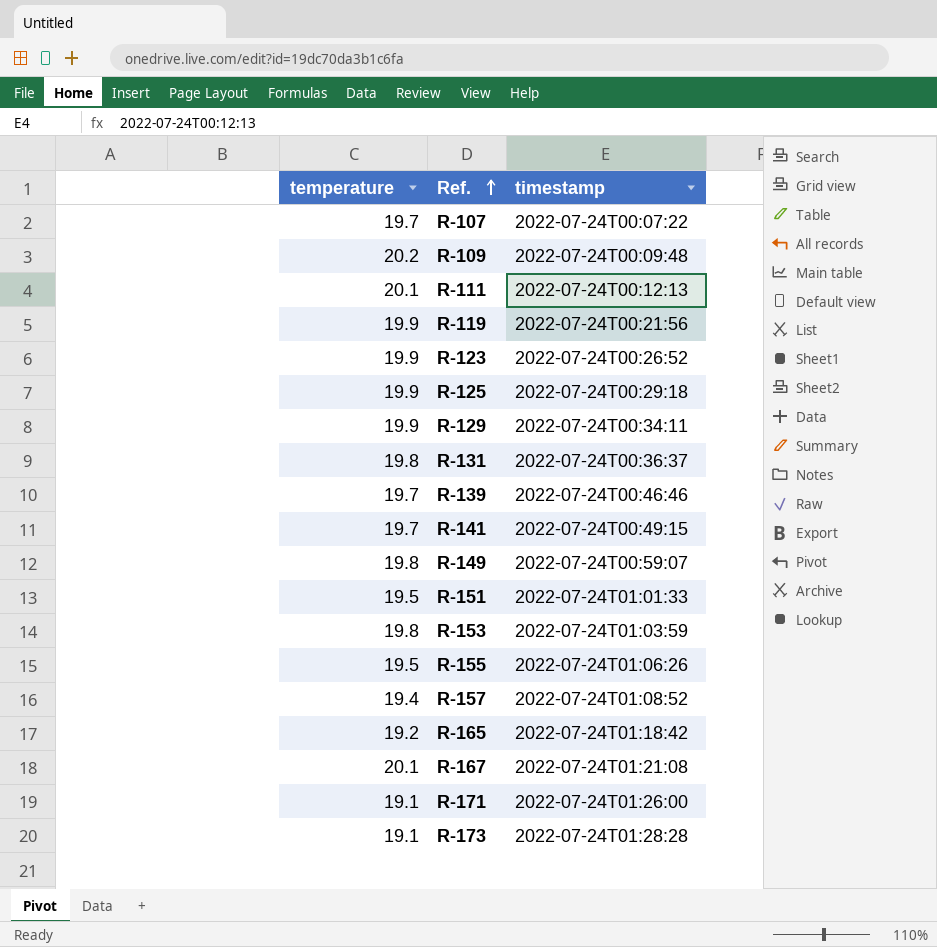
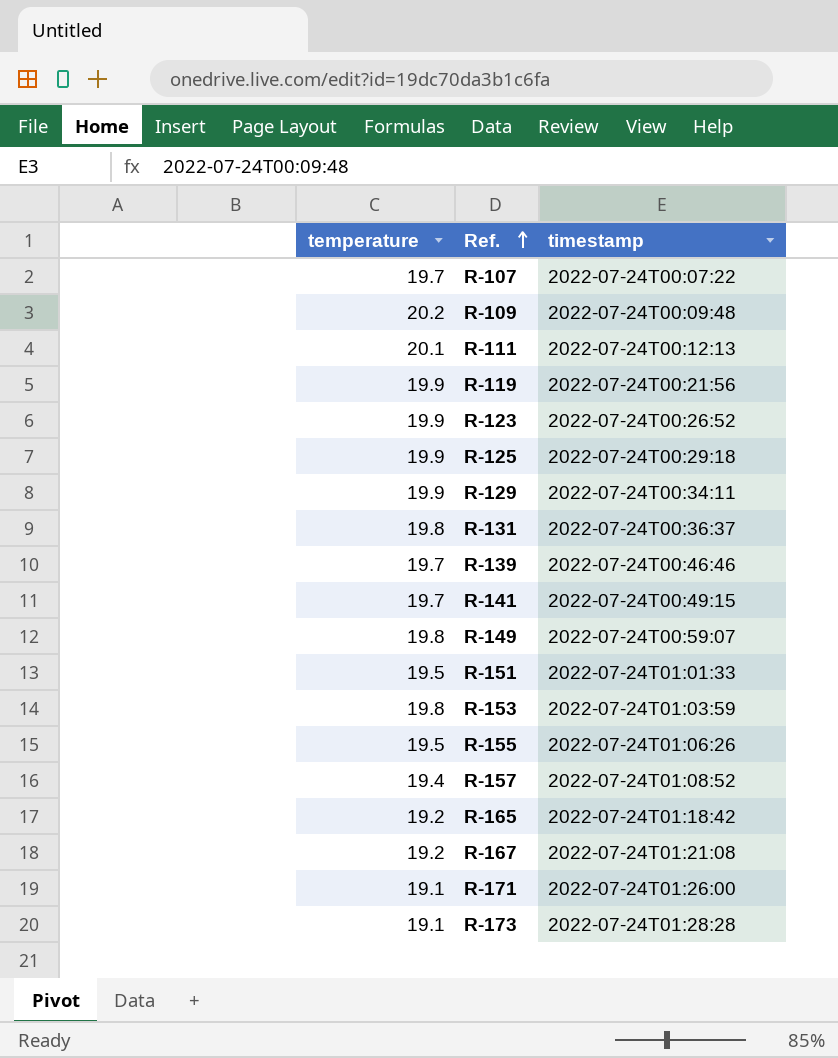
R-167 | temperature: 20.1 -> 19.2

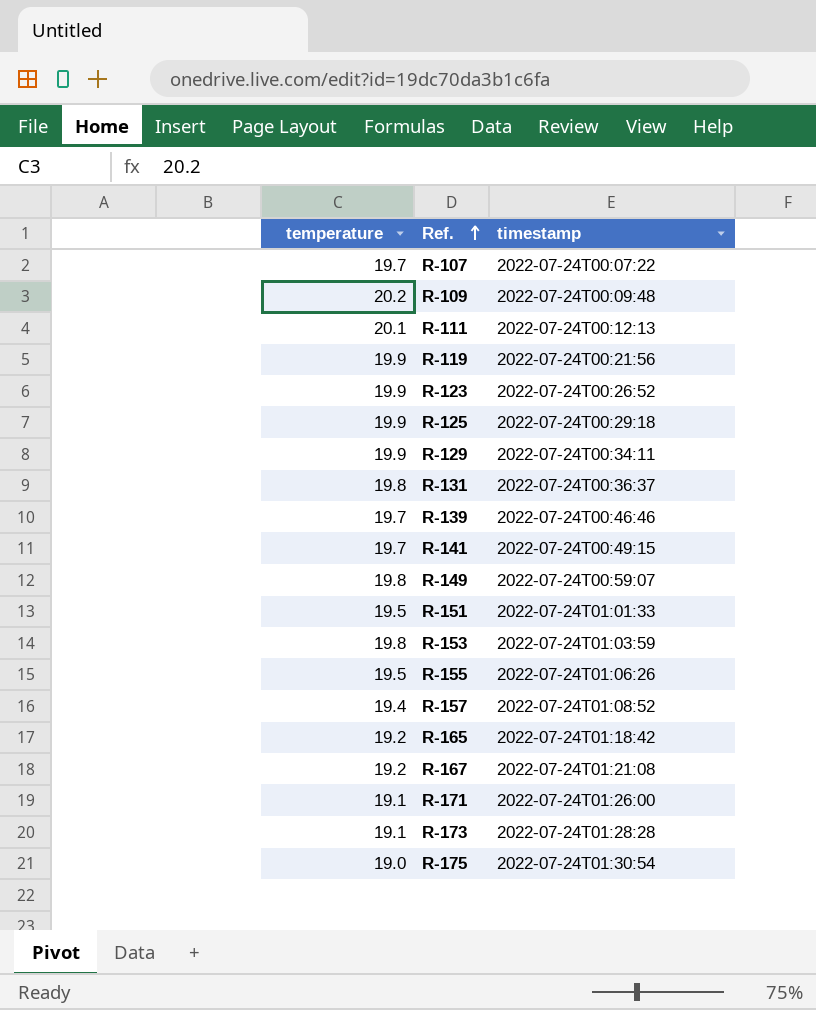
row R-175: none -> 19.0 | 2022-07-24T01:30:54

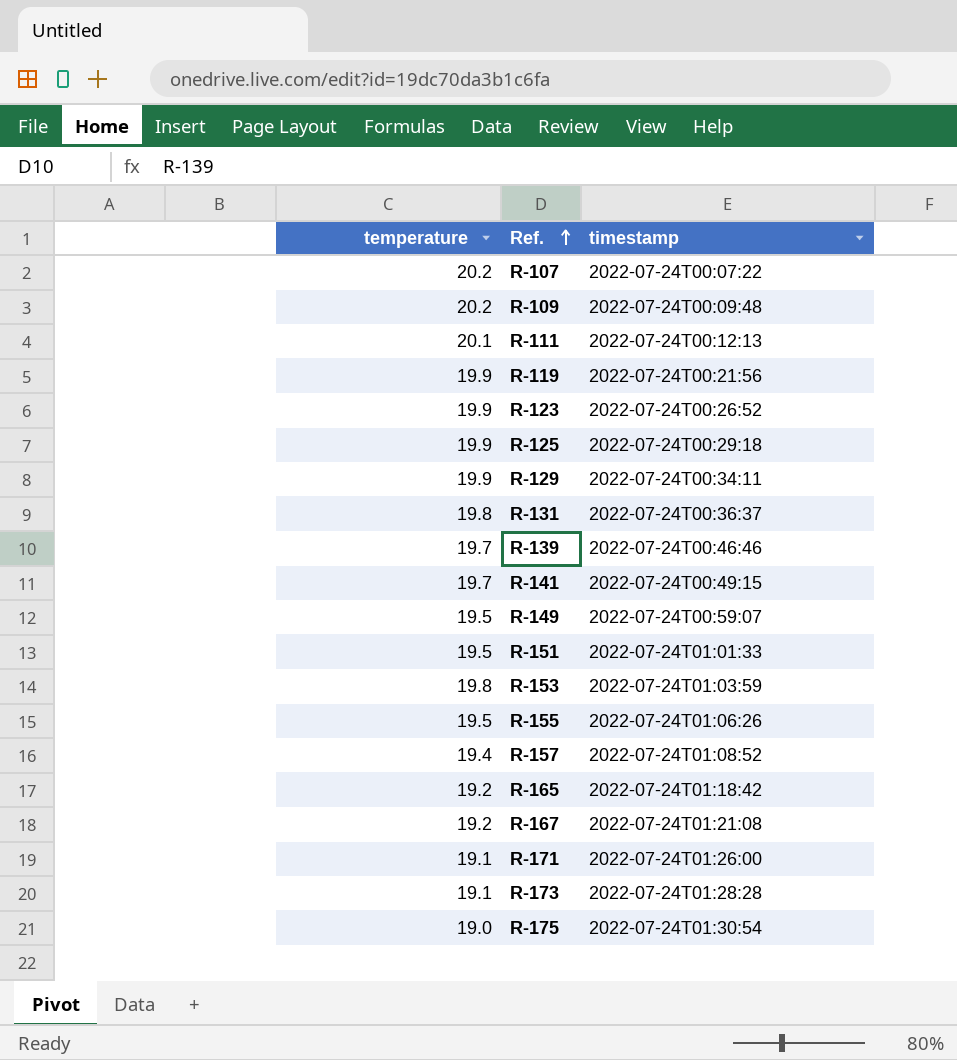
R-107 | temperature: 19.7 -> 20.2
R-149 | temperature: 19.8 -> 19.5

